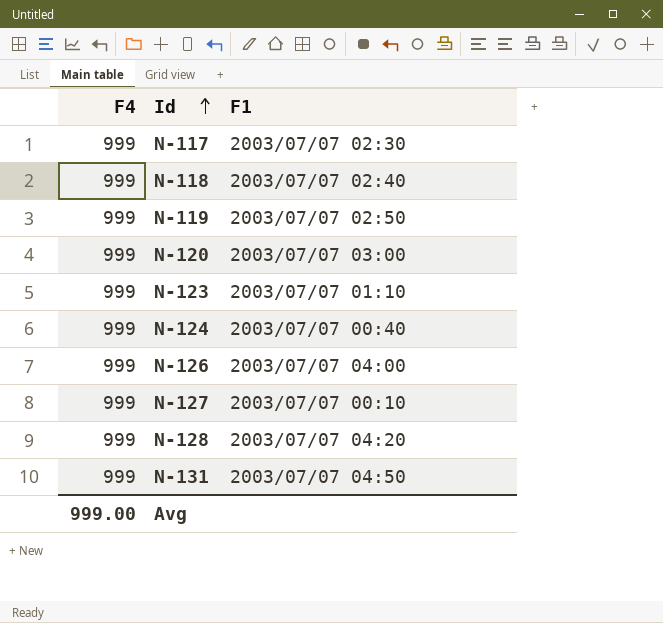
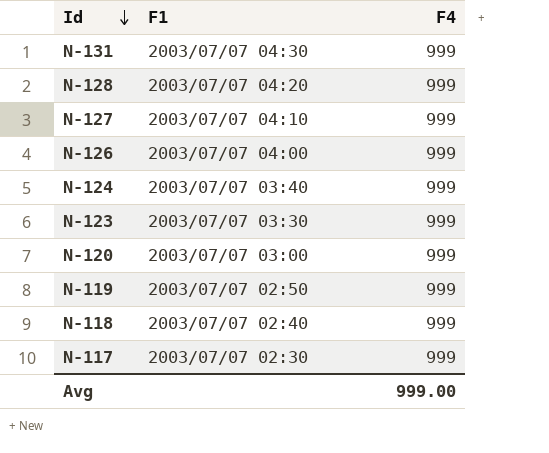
row order: Id ascending -> Id descending
column F4 | position: 1 -> 3
N-131 | F1: 2003/07/07 04:50 -> 2003/07/07 04:30
N-127 | F1: 2003/07/07 00:10 -> 2003/07/07 04:10
N-124 | F1: 2003/07/07 00:40 -> 2003/07/07 03:40
N-123 | F1: 2003/07/07 01:10 -> 2003/07/07 03:30

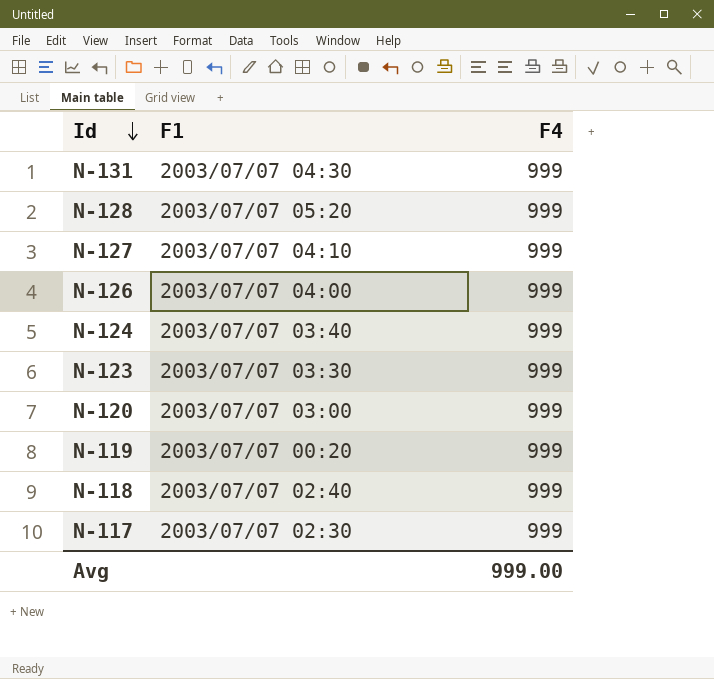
N-128 | F1: 2003/07/07 04:20 -> 2003/07/07 05:20
N-119 | F1: 2003/07/07 02:50 -> 2003/07/07 00:20

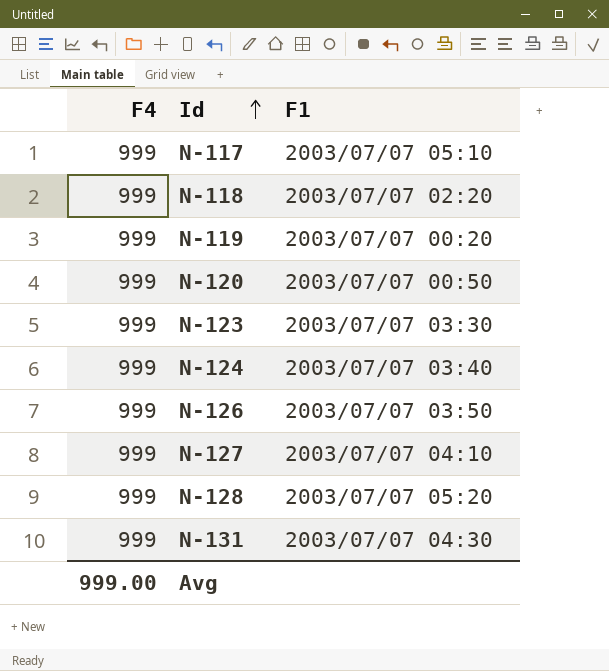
row order: Id descending -> Id ascending
column F4 | position: 3 -> 1
N-117 | F1: 2003/07/07 02:30 -> 2003/07/07 05:10
N-118 | F1: 2003/07/07 02:40 -> 2003/07/07 02:20
N-120 | F1: 2003/07/07 03:00 -> 2003/07/07 00:50
N-126 | F1: 2003/07/07 04:00 -> 2003/07/07 03:50

